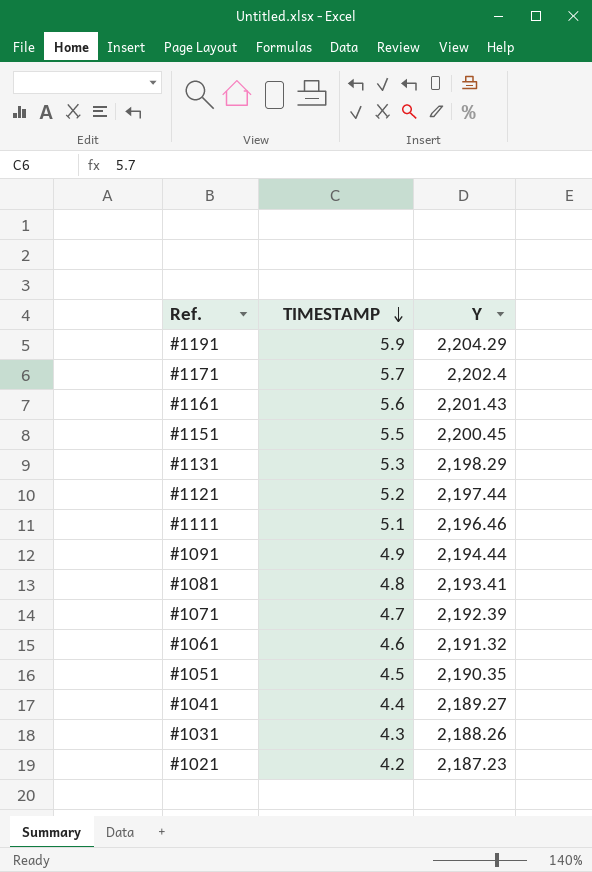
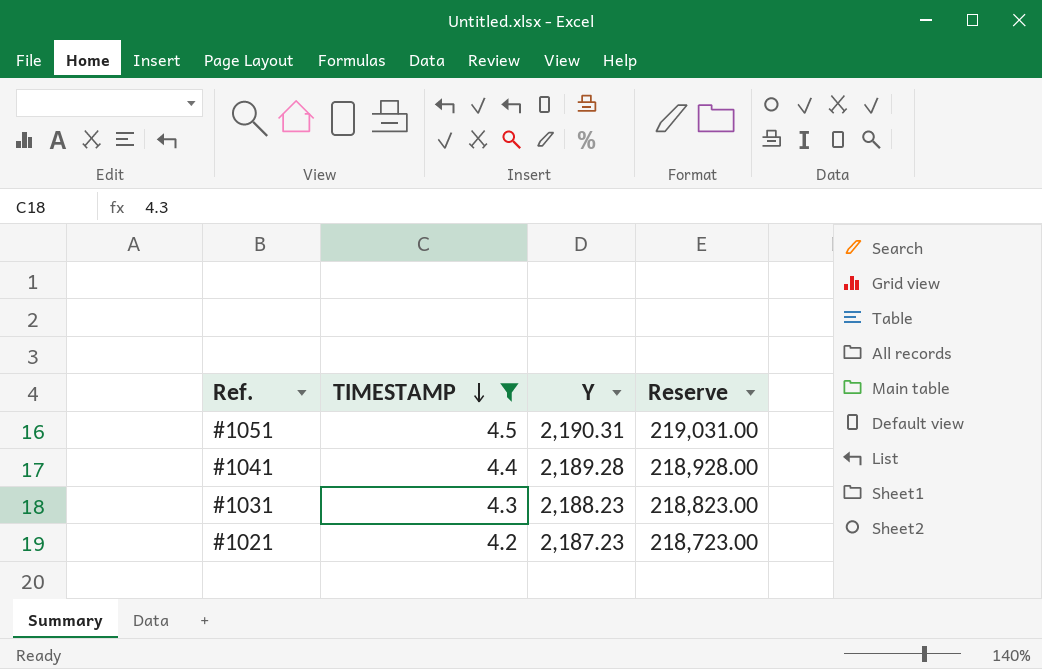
filter: none -> TIMESTAMP <= 4.5
column Reserve | formula: none -> [Y] * 100
#1051 | Y: 2,190.35 -> 2,190.31
#1041 | Y: 2,189.27 -> 2,189.28
#1031 | Y: 2,188.26 -> 2,188.23

